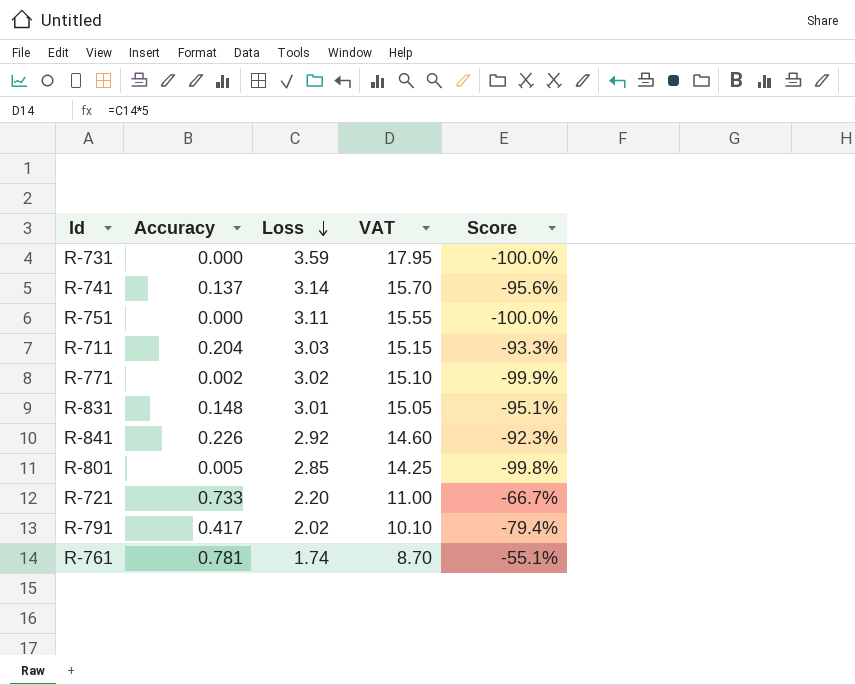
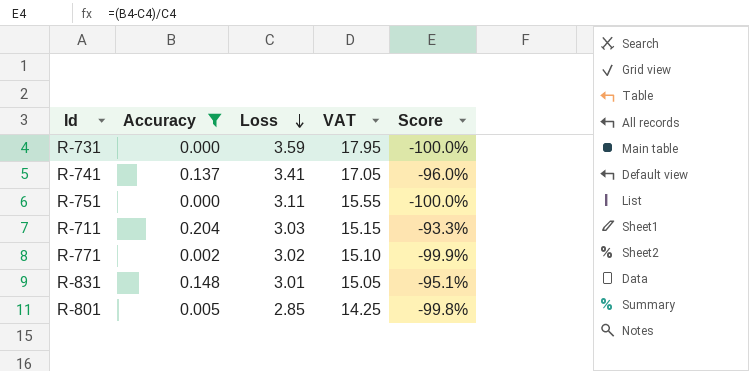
filter: none -> Accuracy <= 0.204
R-741 | Loss: 3.14 -> 3.41
R-741 | VAT: 15.70 -> 17.05
R-741 | Score: -95.6% -> -96.0%

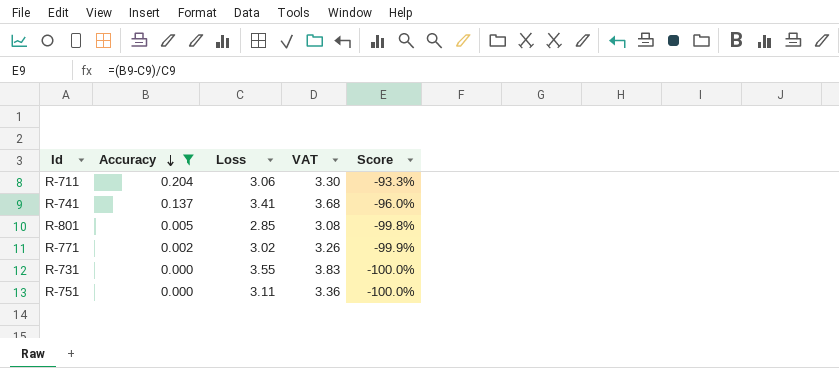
row order: Loss descending -> Accuracy descending
column VAT | formula: [Loss] * 5 -> [Loss] * 1.08
row R-831: 0.148 | 3.01 | 15.05 | -95.1% -> none
R-711 | Loss: 3.03 -> 3.06
R-731 | Loss: 3.59 -> 3.55

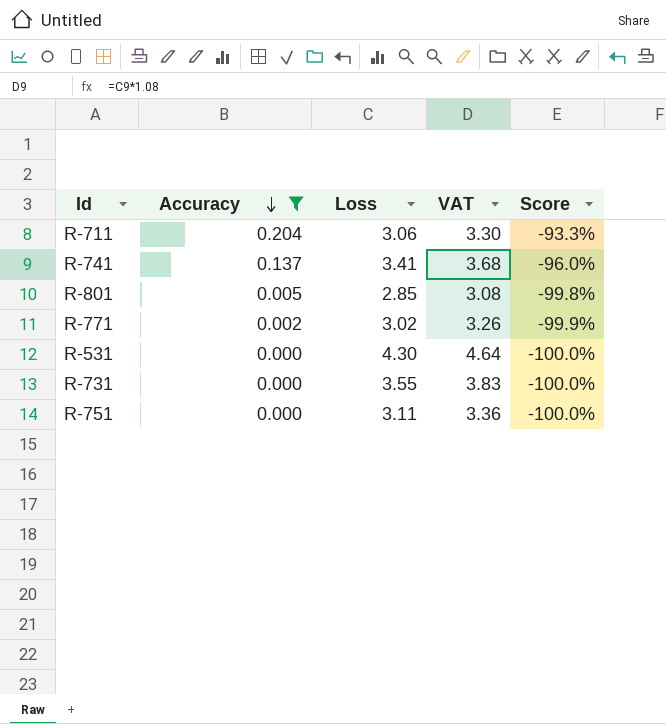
row R-531: none -> 0.000 | 4.30 | 4.64 | -100.0%

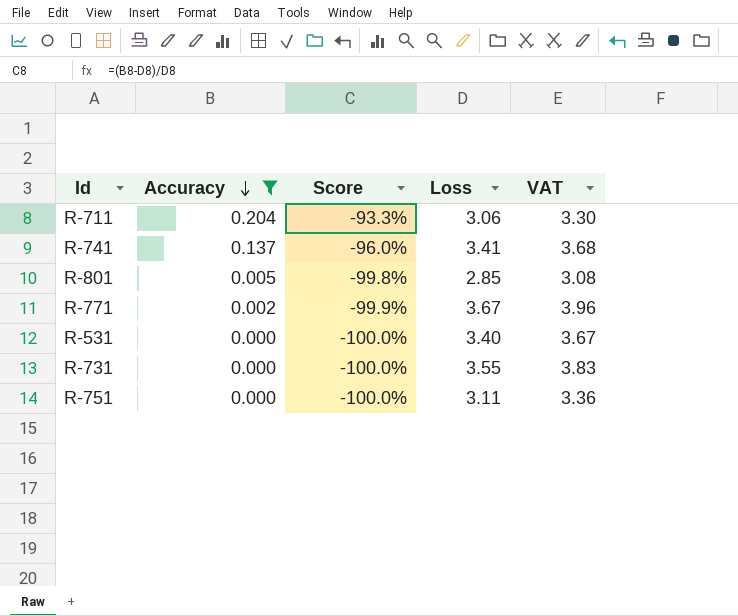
column Score | position: 5 -> 3
R-771 | Loss: 3.02 -> 3.67
R-771 | VAT: 3.26 -> 3.96
R-531 | Loss: 4.30 -> 3.40
R-531 | VAT: 4.64 -> 3.67

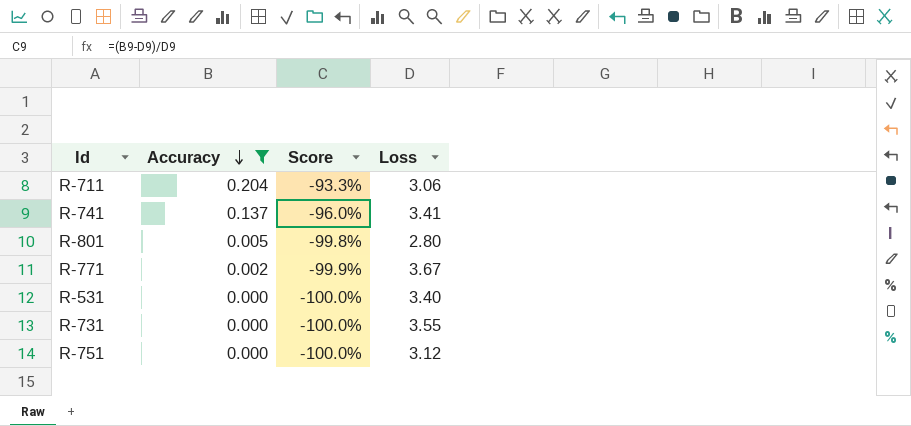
column VAT | formula: [Loss] * 1.08 -> none
R-801 | Loss: 2.85 -> 2.80
R-751 | Loss: 3.11 -> 3.12

